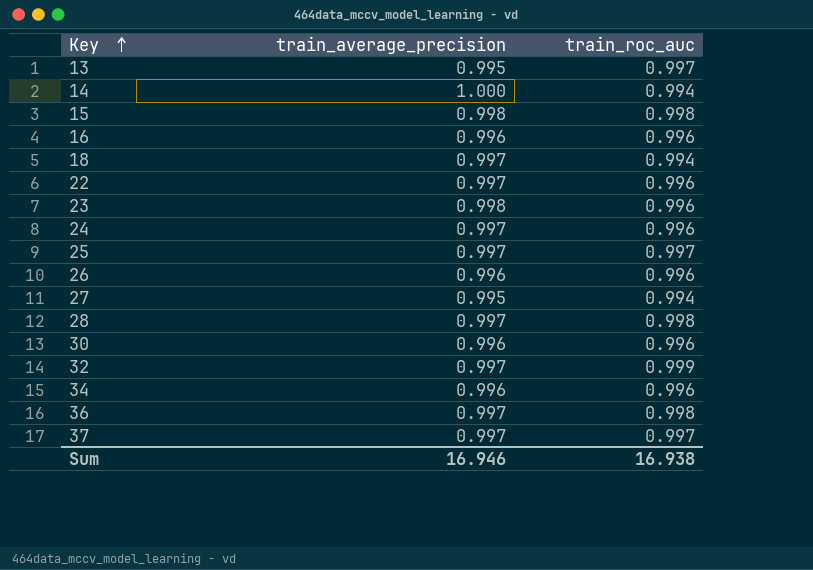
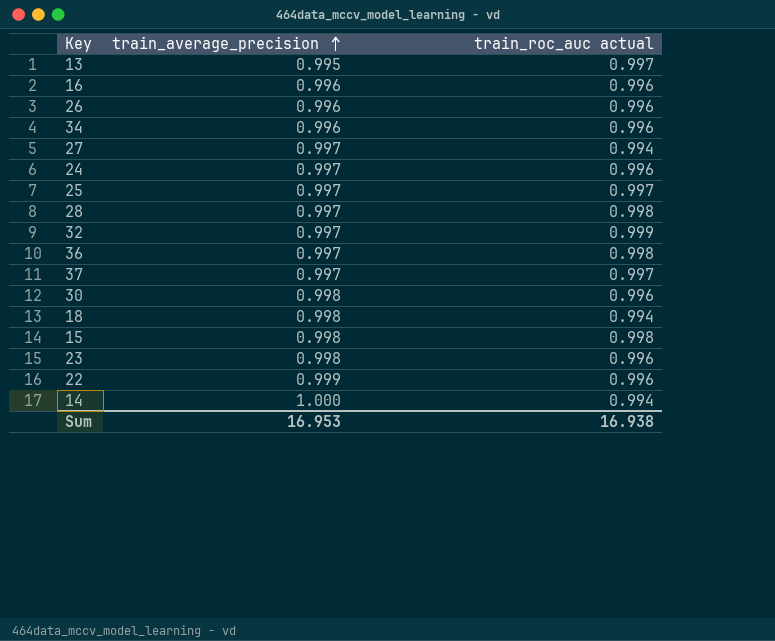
row order: Key ascending -> train_average_precision ascending
column name: train_roc_auc -> train_roc_auc actual
27 | train_average_precision: 0.995 -> 0.997
30 | train_average_precision: 0.996 -> 0.998
18 | train_average_precision: 0.997 -> 0.998
22 | train_average_precision: 0.997 -> 0.999
Sum | train_average_precision: 16.946 -> 16.953

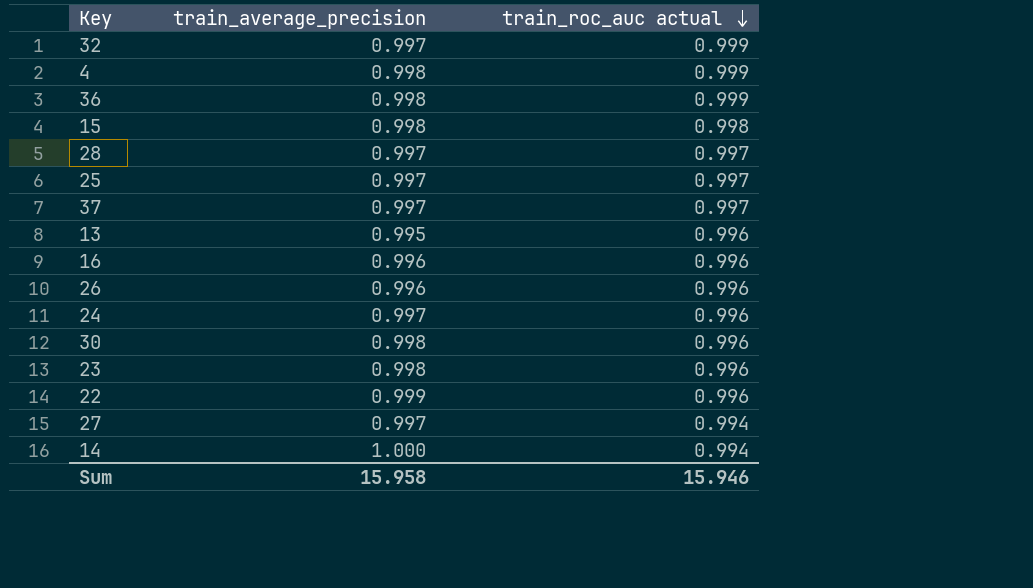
row order: train_average_precision ascending -> train_roc_auc actual descending
row 34: 0.996 | 0.996 -> none
row 18: 0.998 | 0.994 -> none
row 4: none -> 0.998 | 0.999
36 | train_average_precision: 0.997 -> 0.998
36 | train_roc_auc actual: 0.998 -> 0.999
28 | train_roc_auc actual: 0.998 -> 0.997
13 | train_roc_auc actual: 0.997 -> 0.996
Sum | train_average_precision: 16.953 -> 15.958
Sum | train_roc_auc actual: 16.938 -> 15.946

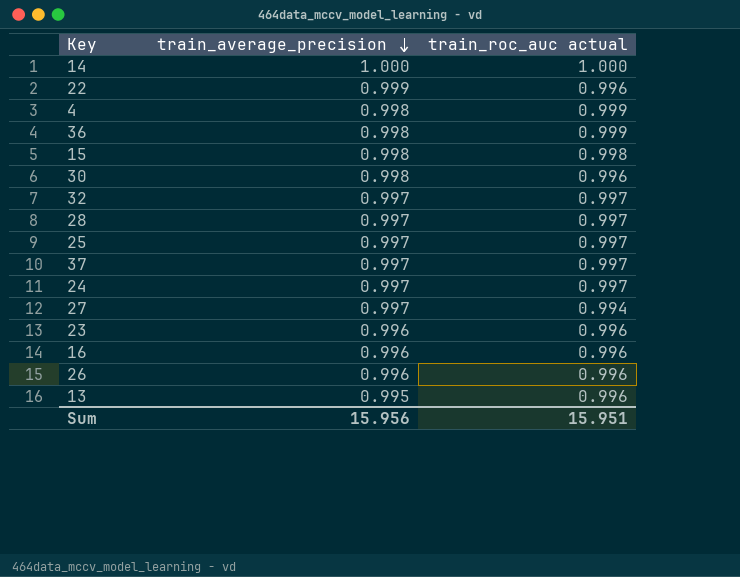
row order: train_roc_auc actual descending -> train_average_precision descending
14 | train_roc_auc actual: 0.994 -> 1.000
32 | train_roc_auc actual: 0.999 -> 0.997
24 | train_roc_auc actual: 0.996 -> 0.997
23 | train_average_precision: 0.998 -> 0.996
Sum | train_average_precision: 15.958 -> 15.956
Sum | train_roc_auc actual: 15.946 -> 15.951

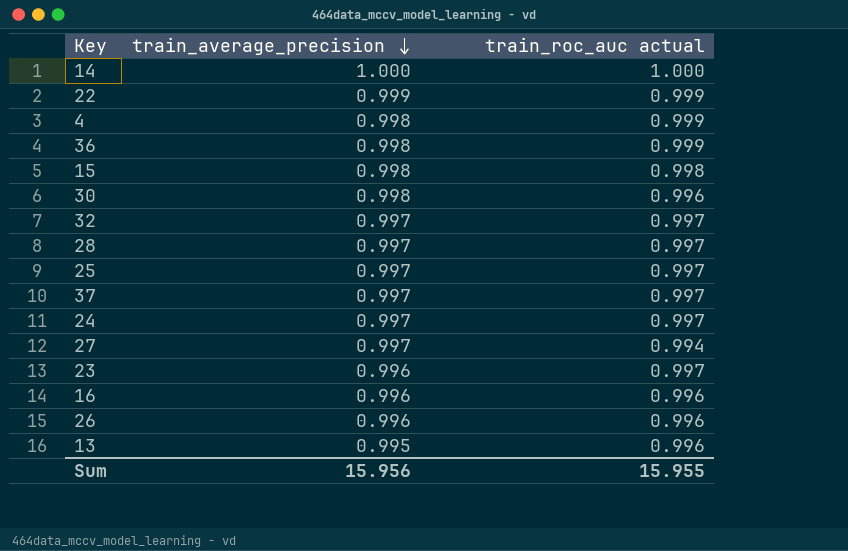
22 | train_roc_auc actual: 0.996 -> 0.999
23 | train_roc_auc actual: 0.996 -> 0.997
Sum | train_roc_auc actual: 15.951 -> 15.955

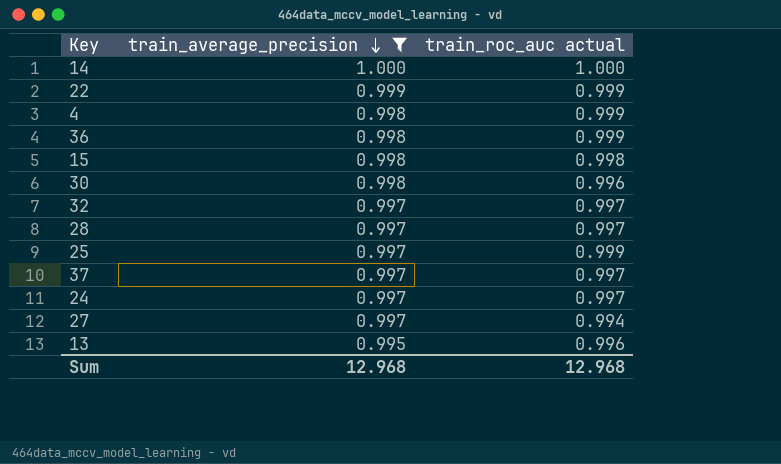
filter: none -> train_average_precision != 0.996
25 | train_roc_auc actual: 0.997 -> 0.999
Sum | train_average_precision: 15.956 -> 12.968
Sum | train_roc_auc actual: 15.955 -> 12.968

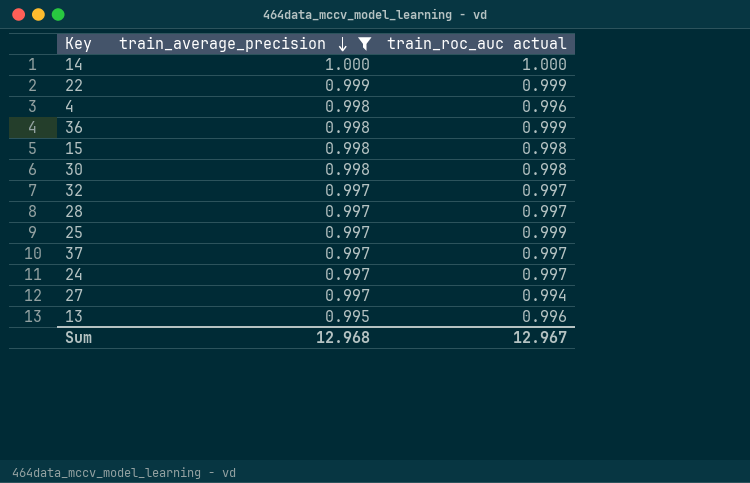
4 | train_roc_auc actual: 0.999 -> 0.996
30 | train_roc_auc actual: 0.996 -> 0.998
Sum | train_roc_auc actual: 12.968 -> 12.967

